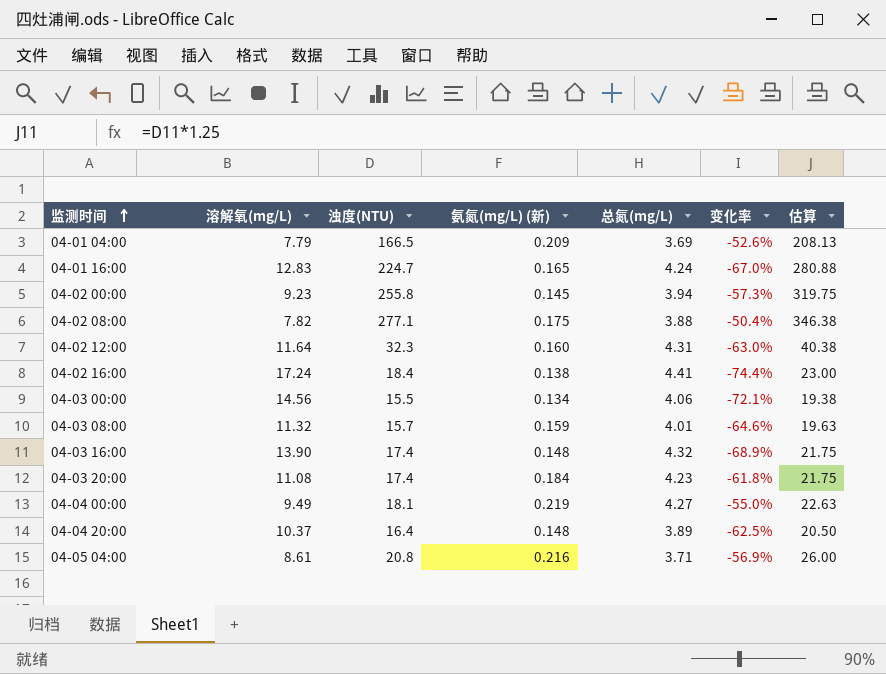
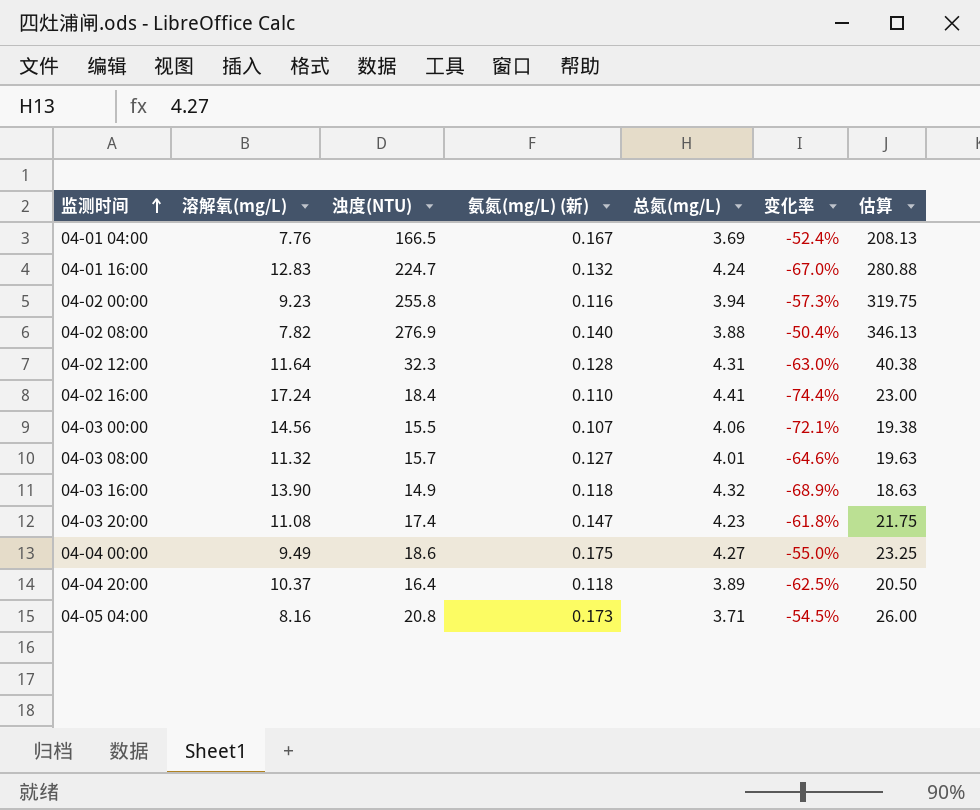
04-01 04:00 | 溶解氧(mg/L): 7.79 -> 7.76
04-01 04:00 | 氨氮(mg/L) (新): 0.209 -> 0.167
04-01 04:00 | 变化率: -52.6% -> -52.4%
04-01 16:00 | 氨氮(mg/L) (新): 0.165 -> 0.132
04-02 00:00 | 氨氮(mg/L) (新): 0.145 -> 0.116
04-02 08:00 | 浊度(NTU): 277.1 -> 276.9
04-02 08:00 | 氨氮(mg/L) (新): 0.175 -> 0.140
04-02 08:00 | 估算: 346.38 -> 346.13
04-02 12:00 | 氨氮(mg/L) (新): 0.160 -> 0.128
04-02 16:00 | 氨氮(mg/L) (新): 0.138 -> 0.110
04-03 00:00 | 氨氮(mg/L) (新): 0.134 -> 0.107
04-03 08:00 | 氨氮(mg/L) (新): 0.159 -> 0.127
04-03 16:00 | 浊度(NTU): 17.4 -> 14.9
04-03 16:00 | 氨氮(mg/L) (新): 0.148 -> 0.118
04-03 16:00 | 估算: 21.75 -> 18.63
04-03 20:00 | 氨氮(mg/L) (新): 0.184 -> 0.147
04-04 00:00 | 浊度(NTU): 18.1 -> 18.6
04-04 00:00 | 氨氮(mg/L) (新): 0.219 -> 0.175
04-04 00:00 | 估算: 22.63 -> 23.25
04-04 20:00 | 氨氮(mg/L) (新): 0.148 -> 0.118
04-05 04:00 | 溶解氧(mg/L): 8.61 -> 8.16
04-05 04:00 | 氨氮(mg/L) (新): 0.216 -> 0.173
04-05 04:00 | 变化率: -56.9% -> -54.5%

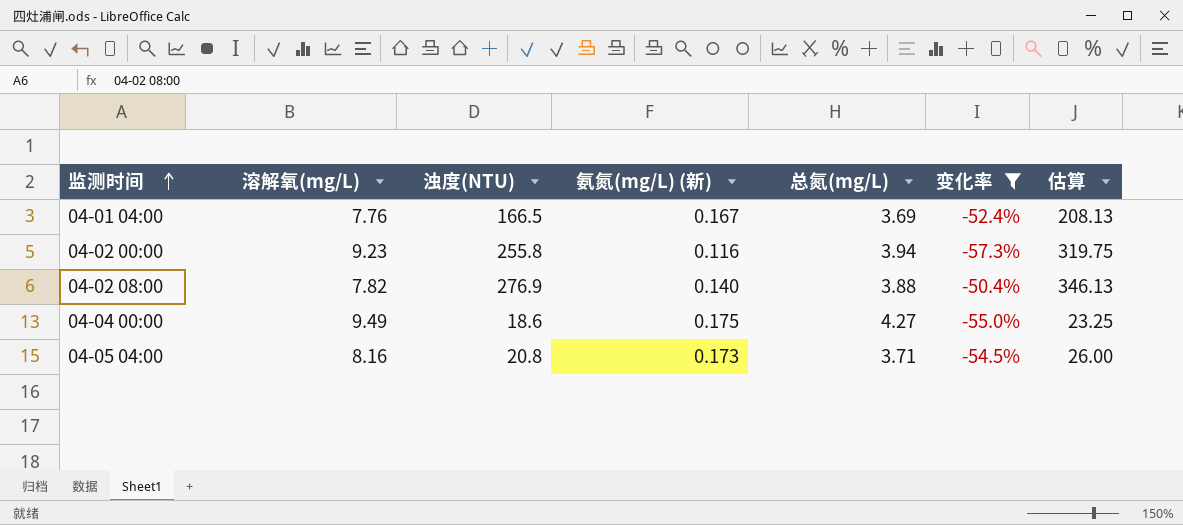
filter: none -> 变化率 >= -57.3%

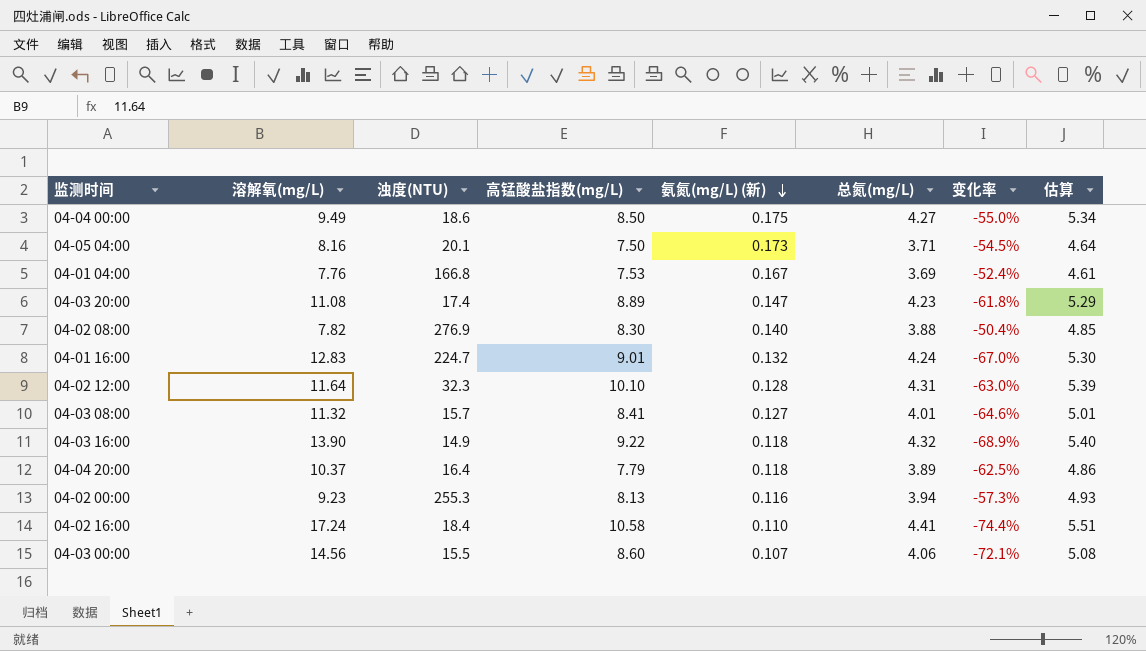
filter: 变化率 >= -57.3% -> none
row order: 监测时间 ascending -> 氨氮(mg/L) (新) descending
column 高锰酸盐指数(mg/L) | position: none -> 4
column 估算 | formula: [浊度(NTU)] * 1.25 -> [总氮(mg/L)] * 1.25
04-05 04:00 | 浊度(NTU): 20.8 -> 20.1
04-01 04:00 | 浊度(NTU): 166.5 -> 166.8
04-02 00:00 | 浊度(NTU): 255.8 -> 255.3

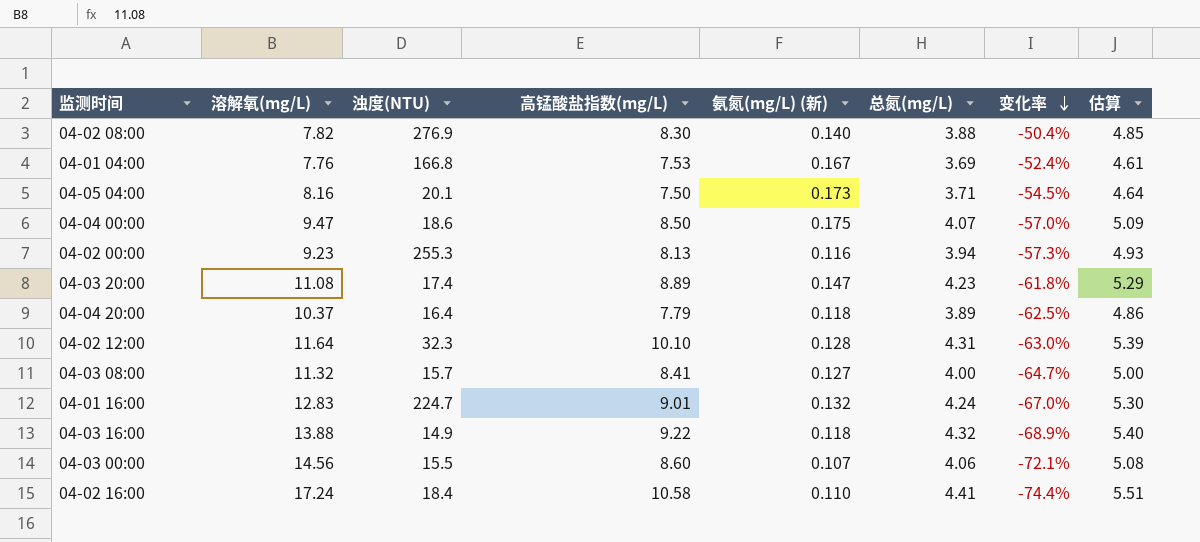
row order: 氨氮(mg/L) (新) descending -> 变化率 descending
04-04 00:00 | 溶解氧(mg/L): 9.49 -> 9.47
04-04 00:00 | 总氮(mg/L): 4.27 -> 4.07
04-04 00:00 | 变化率: -55.0% -> -57.0%
04-04 00:00 | 估算: 5.34 -> 5.09
04-03 08:00 | 总氮(mg/L): 4.01 -> 4.00
04-03 08:00 | 变化率: -64.6% -> -64.7%
04-03 08:00 | 估算: 5.01 -> 5.00
04-03 16:00 | 溶解氧(mg/L): 13.90 -> 13.88

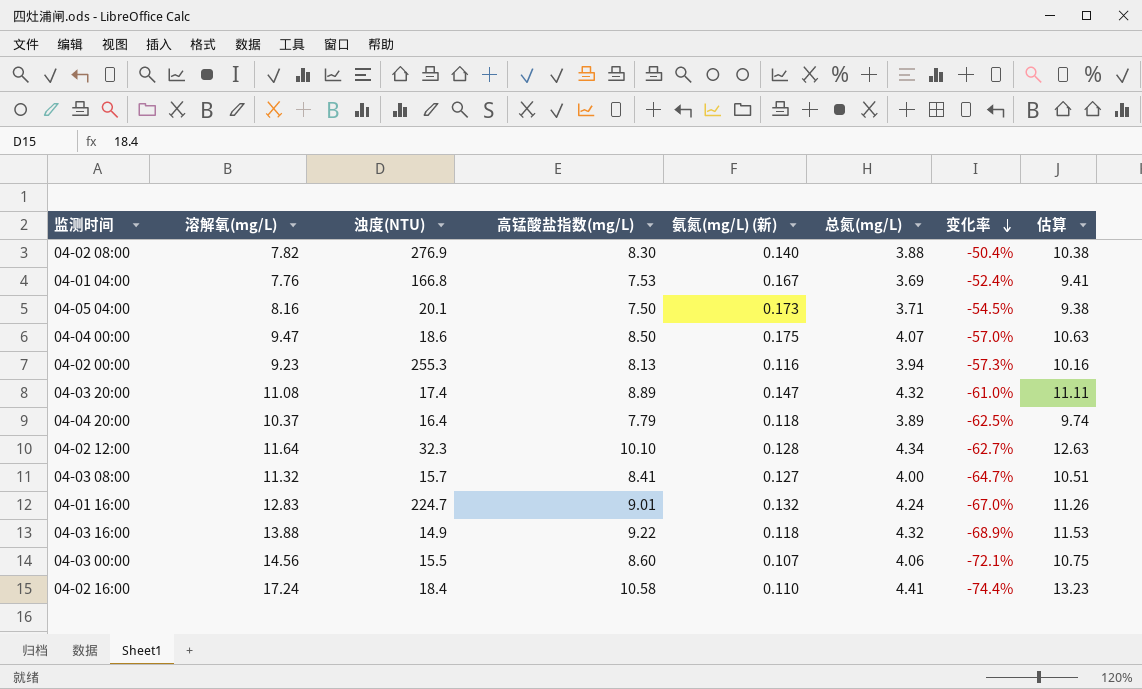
column 估算 | formula: [总氮(mg/L)] * 1.25 -> [高锰酸盐指数(mg/L)] * 1.25
04-03 20:00 | 总氮(mg/L): 4.23 -> 4.32
04-03 20:00 | 变化率: -61.8% -> -61.0%
04-02 12:00 | 总氮(mg/L): 4.31 -> 4.34
04-02 12:00 | 变化率: -63.0% -> -62.7%

